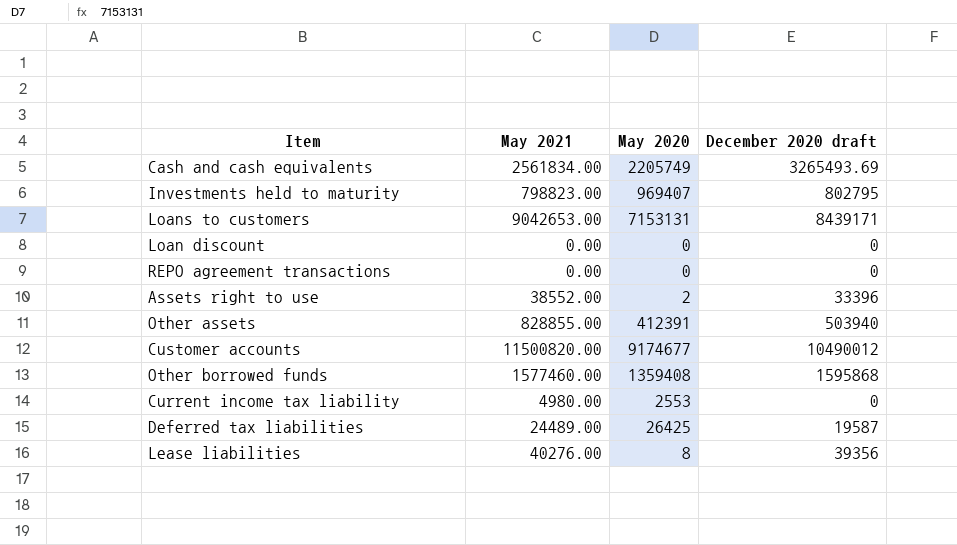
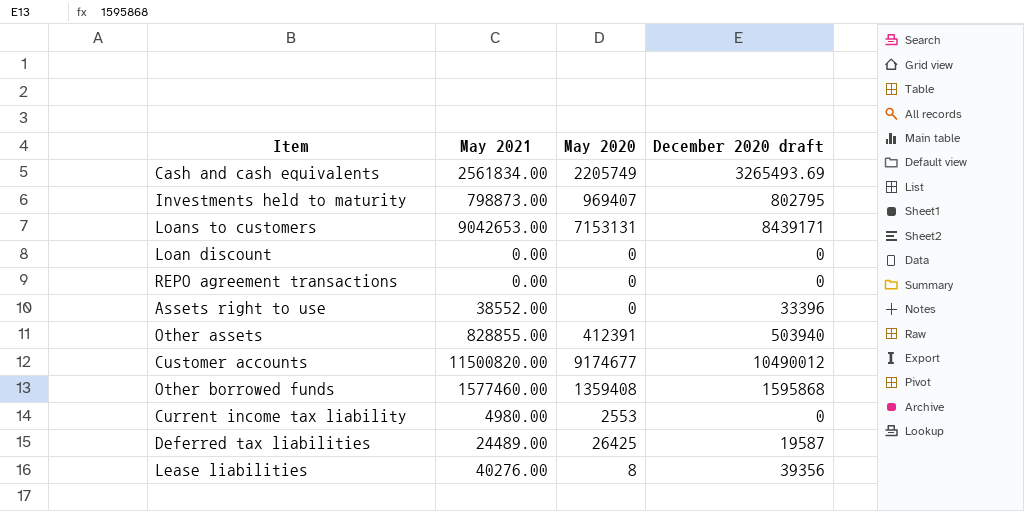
Investments held to maturity | May 2021: 798823.00 -> 798873.00
Assets right to use | May 2020: 2 -> 0

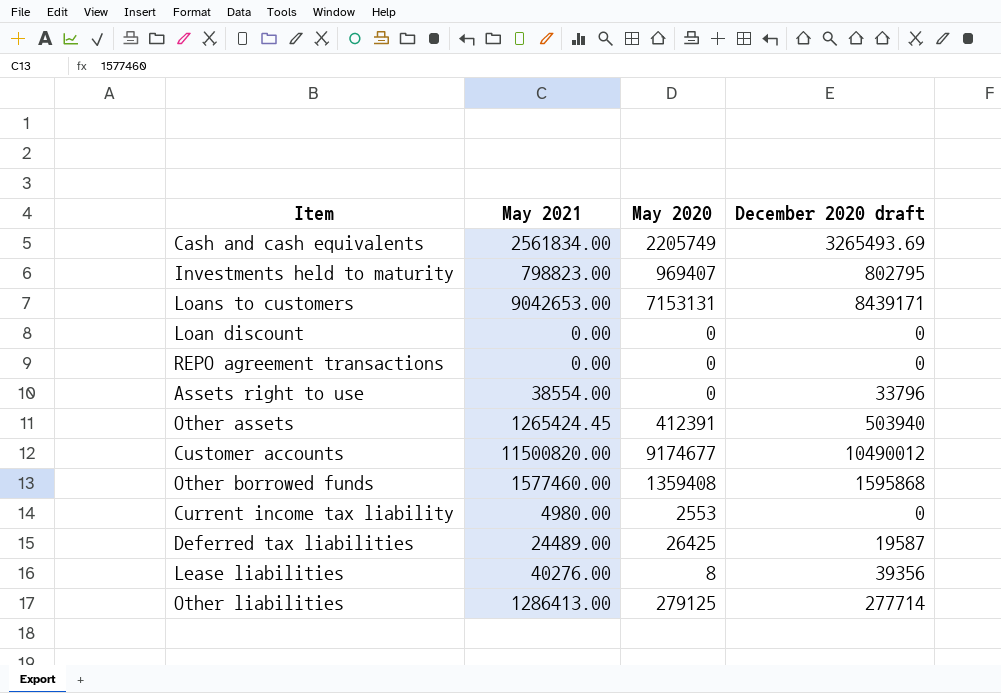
Investments held to maturity | May 2021: 798873.00 -> 798823.00
Assets right to use | May 2021: 38552.00 -> 38554.00
Assets right to use | December 2020 draft: 33396 -> 33796
Other assets | May 2021: 828855.00 -> 1265424.45
row Other liabilities: none -> 1286413.00 | 279125 | 277714

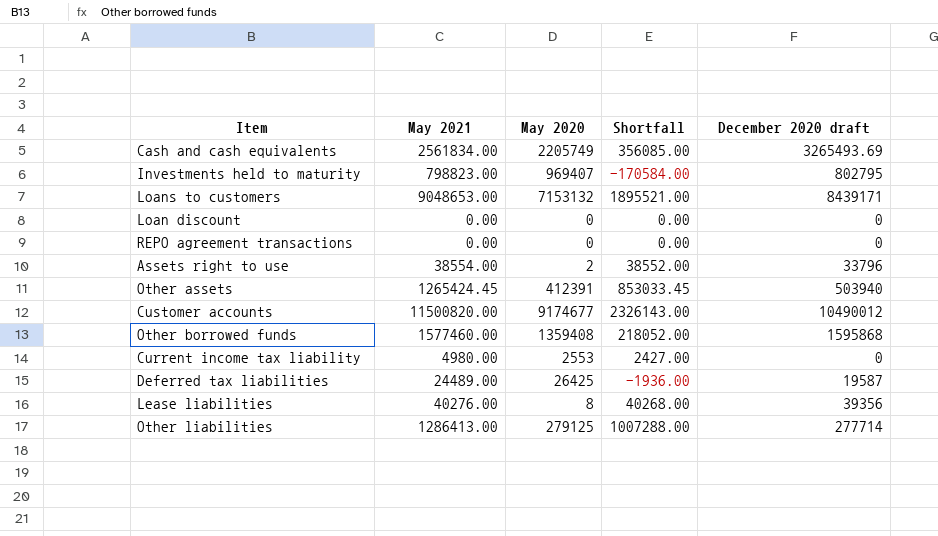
column Shortfall | formula: none -> [May 2021] - [May 2020]
Loans to customers | May 2021: 9042653.00 -> 9048653.00
Loans to customers | May 2020: 7153131 -> 7153132
Assets right to use | May 2020: 0 -> 2

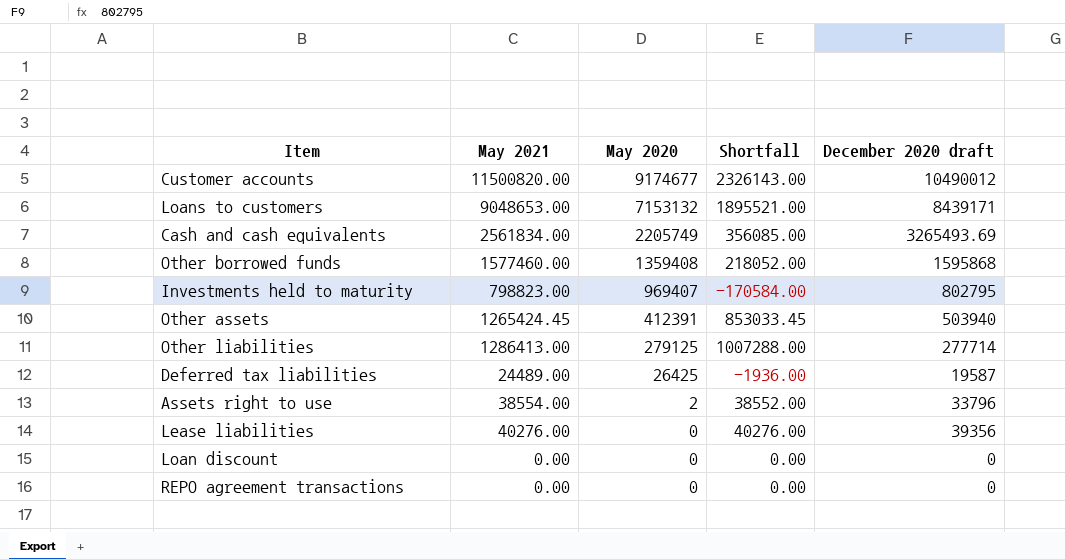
row order: none -> May 2020 descending
row Current income tax liability: 4980.00 | 2553 | 2427.00 | 0 -> none
Lease liabilities | May 2020: 8 -> 0
Lease liabilities | Shortfall: 40268.00 -> 40276.00

